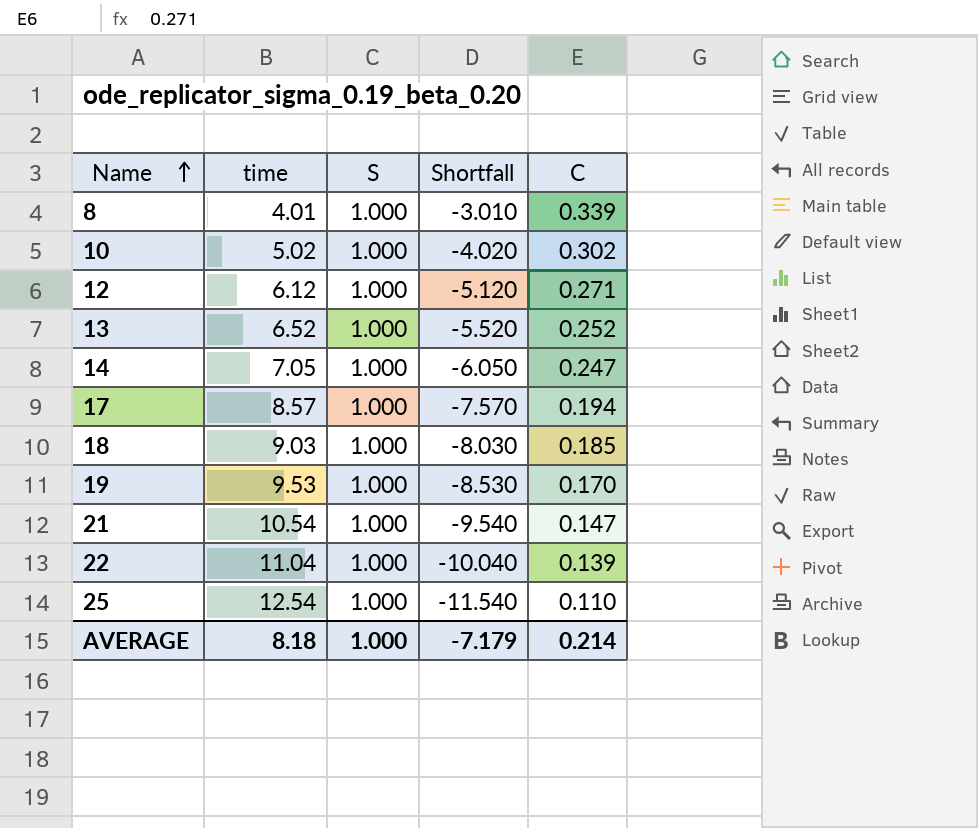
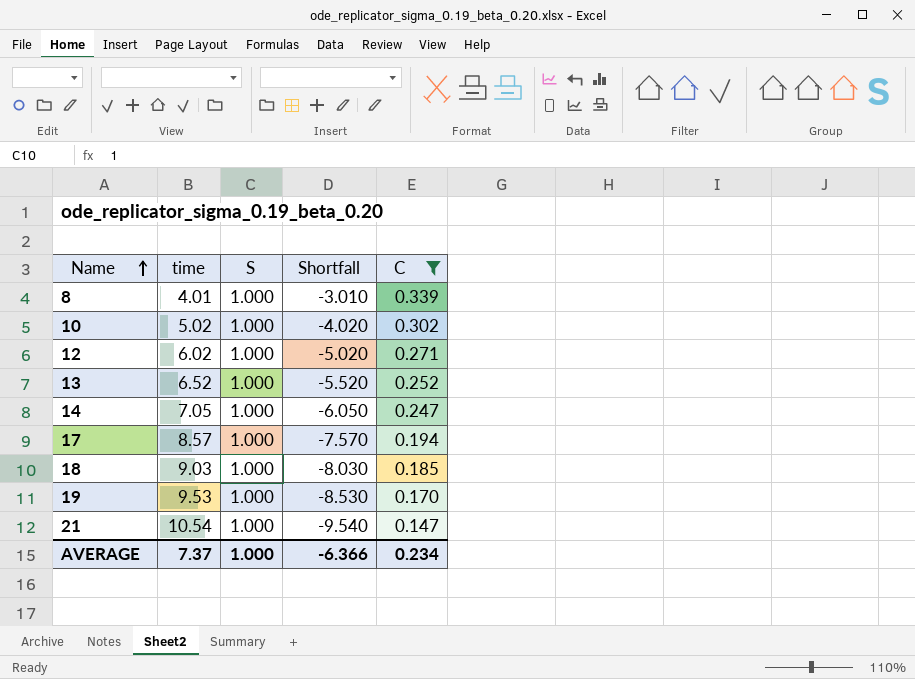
filter: none -> C >= 0.147
12 | time: 6.12 -> 6.02
12 | Shortfall: -5.120 -> -5.020
AVERAGE | time: 8.18 -> 7.37
AVERAGE | Shortfall: -7.179 -> -6.366
AVERAGE | C: 0.214 -> 0.234

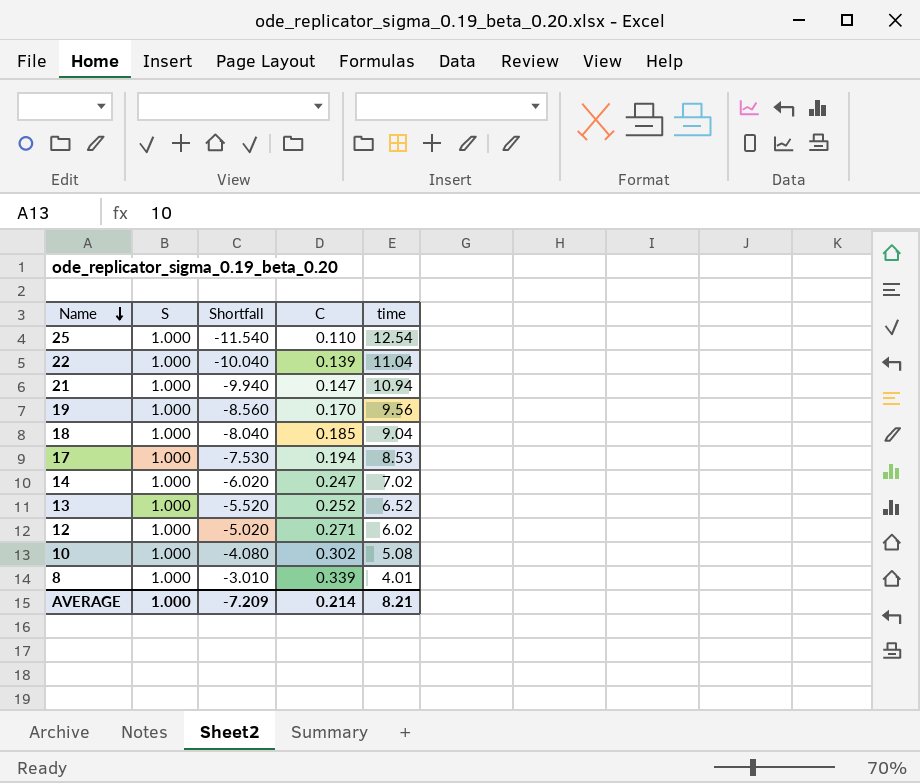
filter: C >= 0.147 -> none
row order: Name ascending -> Name descending
column time | position: 2 -> 5
21 | Shortfall: -9.540 -> -9.940
21 | time: 10.54 -> 10.94
19 | Shortfall: -8.530 -> -8.560
19 | time: 9.53 -> 9.56
18 | Shortfall: -8.030 -> -8.040
18 | time: 9.03 -> 9.04
17 | Shortfall: -7.570 -> -7.530
17 | time: 8.57 -> 8.53
14 | Shortfall: -6.050 -> -6.020
14 | time: 7.05 -> 7.02
10 | Shortfall: -4.020 -> -4.080
10 | time: 5.02 -> 5.08
AVERAGE | Shortfall: -6.366 -> -7.209
AVERAGE | C: 0.234 -> 0.214
AVERAGE | time: 7.37 -> 8.21

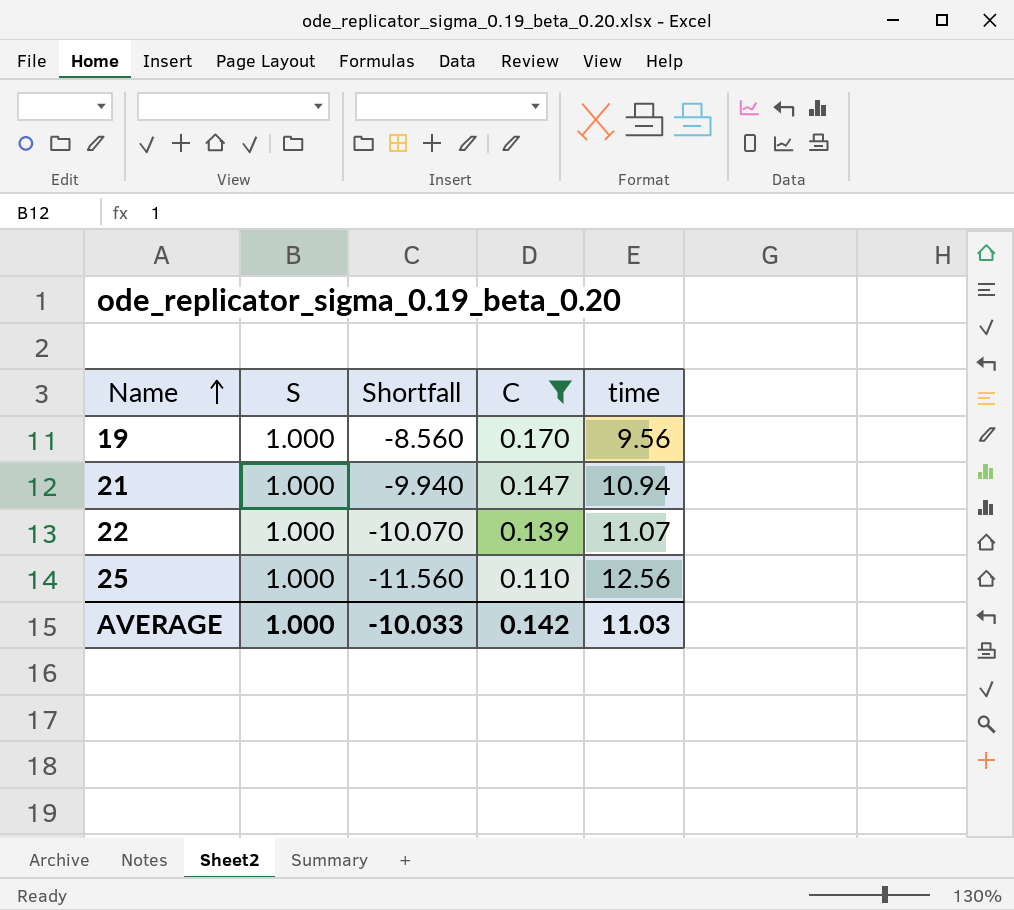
filter: none -> C <= 0.170
row order: Name descending -> Name ascending
22 | Shortfall: -10.040 -> -10.070
22 | time: 11.04 -> 11.07
25 | Shortfall: -11.540 -> -11.560
25 | time: 12.54 -> 12.56
AVERAGE | Shortfall: -7.209 -> -10.033
AVERAGE | C: 0.214 -> 0.142
AVERAGE | time: 8.21 -> 11.03

